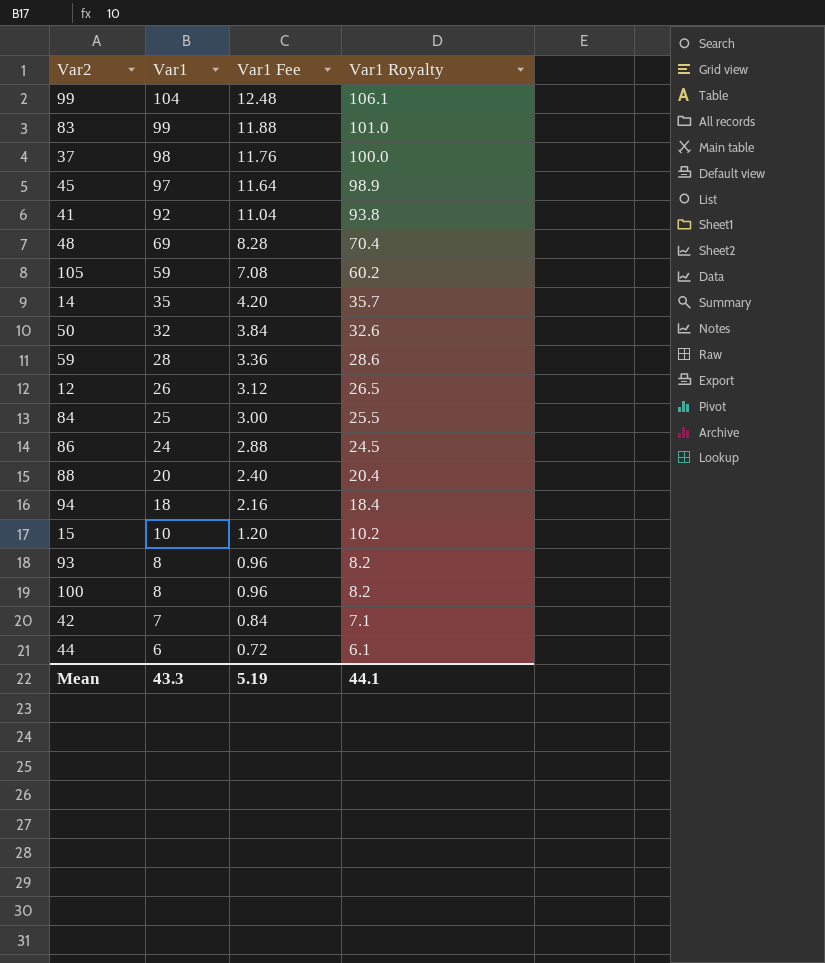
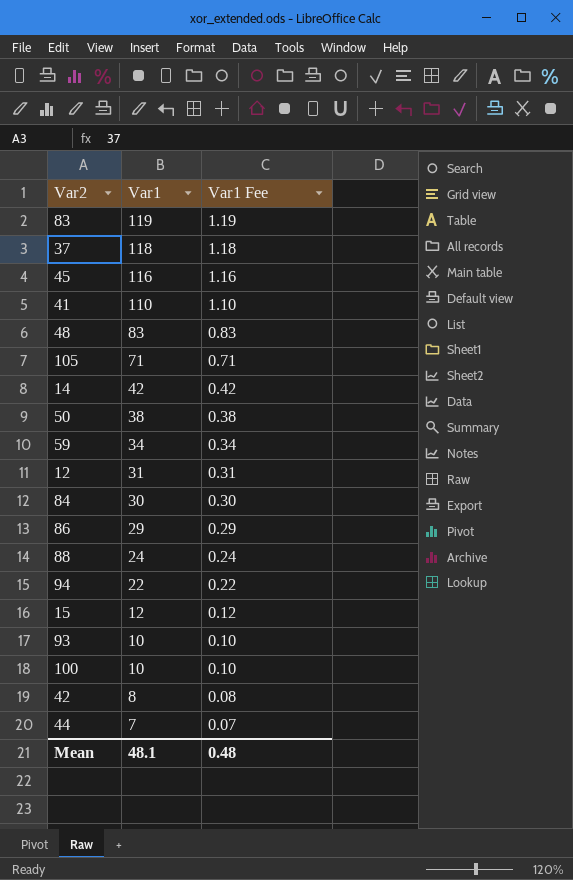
column Var1 Royalty | formula: [Var1] * 1.02 -> none
column Var1 Fee | formula: [Var1] * 0.12 -> [Var1] * 0.01
row 99: 104 | 12.48 | 106.1 -> none
83 | Var1: 99 -> 119
37 | Var1: 98 -> 118
45 | Var1: 97 -> 116
41 | Var1: 92 -> 110
48 | Var1: 69 -> 83
105 | Var1: 59 -> 71
14 | Var1: 35 -> 42
50 | Var1: 32 -> 38
59 | Var1: 28 -> 34
12 | Var1: 26 -> 31
84 | Var1: 25 -> 30
86 | Var1: 24 -> 29
88 | Var1: 20 -> 24
94 | Var1: 18 -> 22
15 | Var1: 10 -> 12
93 | Var1: 8 -> 10
100 | Var1: 8 -> 10
42 | Var1: 7 -> 8
44 | Var1: 6 -> 7
Mean | Var1: 43.3 -> 48.1
Mean | Var1 Fee: 5.19 -> 0.48

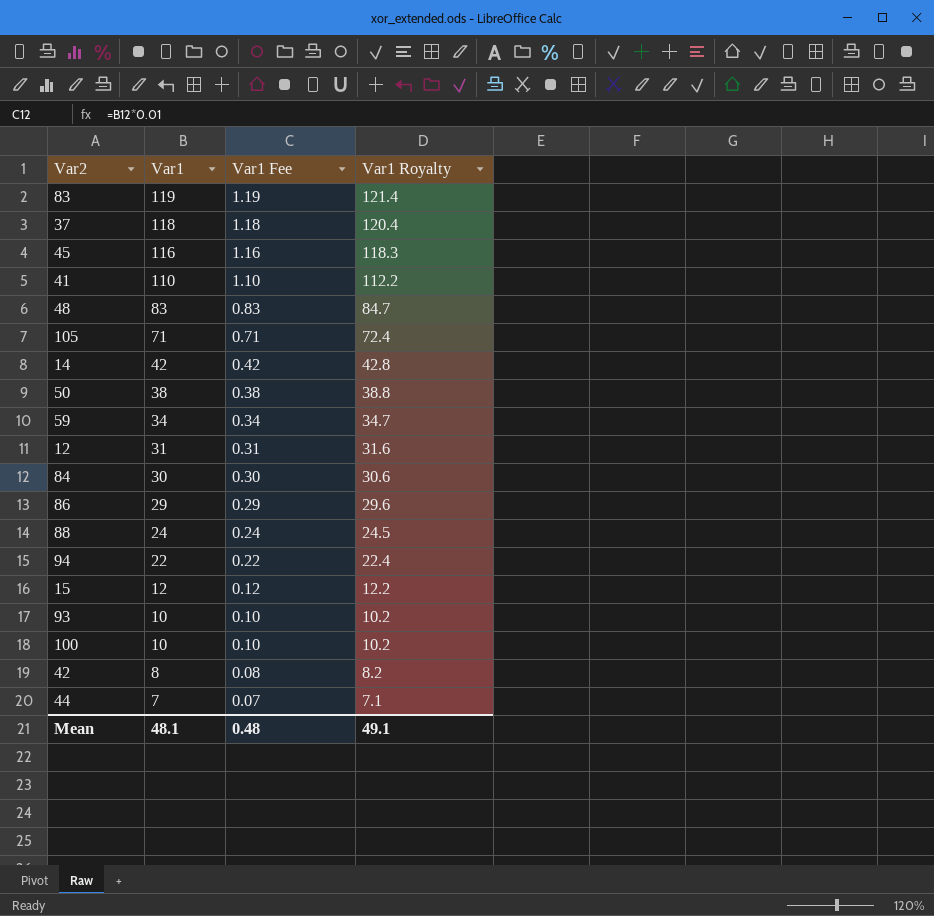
column Var1 Royalty | formula: none -> [Var1] * 1.02

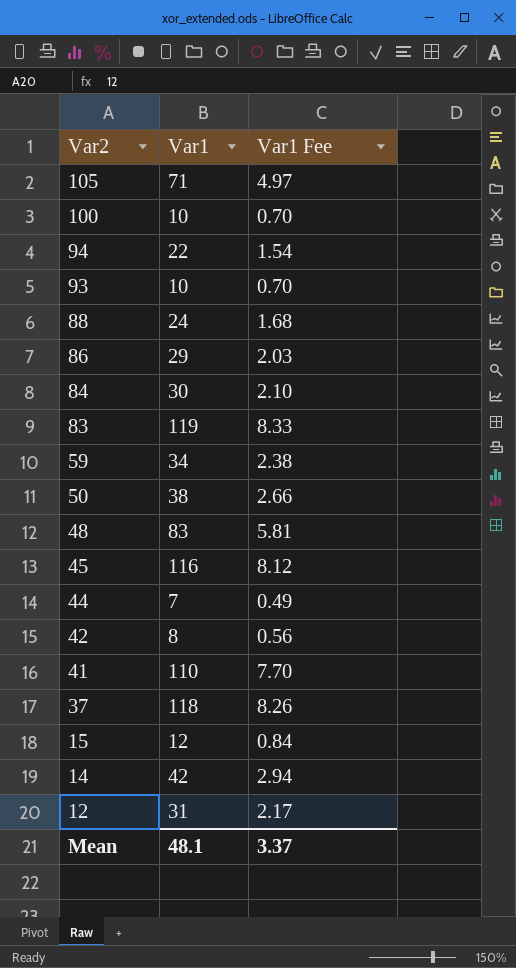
row order: Var1 descending -> Var2 descending
column Var1 Royalty | formula: [Var1] * 1.02 -> none
column Var1 Fee | formula: [Var1] * 0.01 -> [Var1] * 0.07
Mean | Var1 Fee: 0.48 -> 3.37

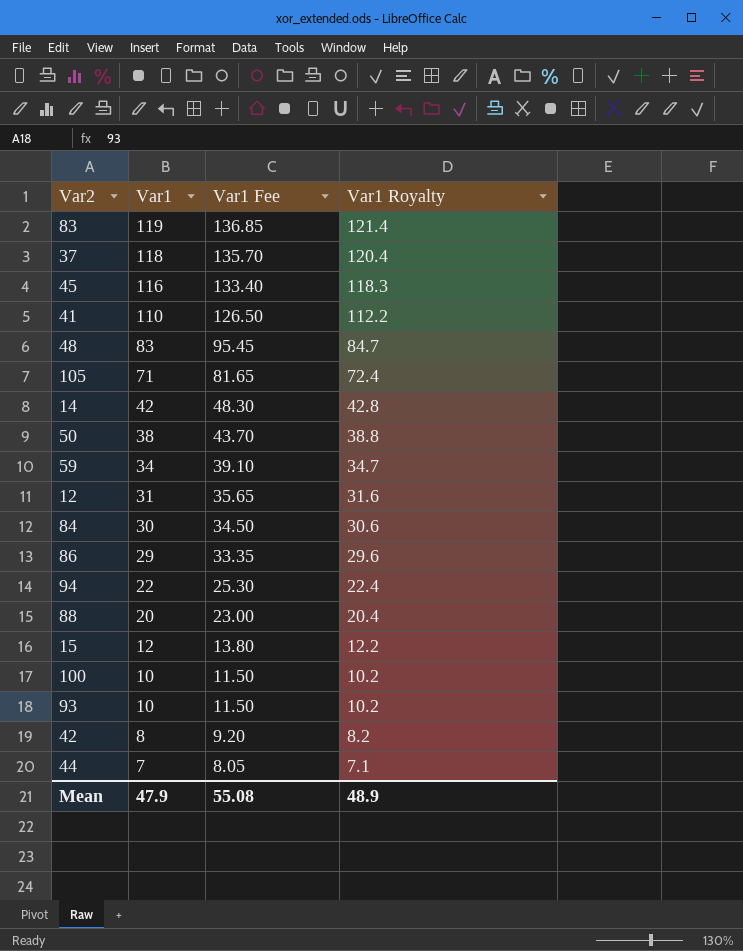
row order: Var2 descending -> Var1 descending
column Var1 Fee | formula: [Var1] * 0.07 -> [Var1] * 1.15
column Var1 Royalty | formula: none -> [Var1] * 1.02
88 | Var1: 24 -> 20
Mean | Var1: 48.1 -> 47.9
Mean | Var1 Fee: 3.37 -> 55.08

